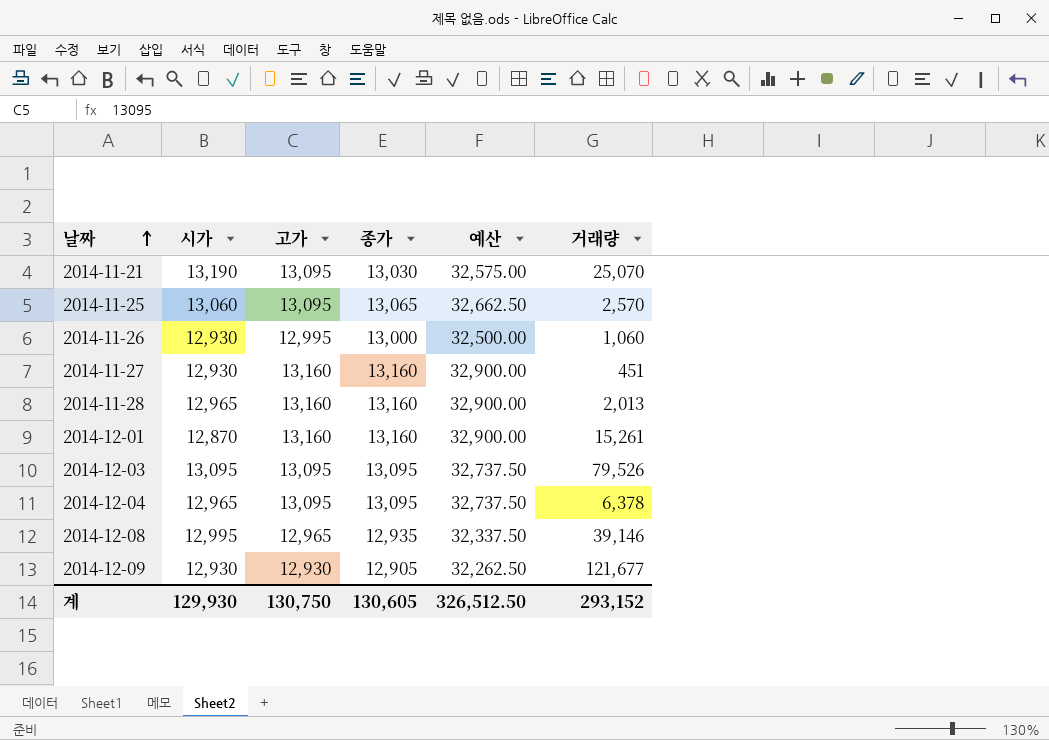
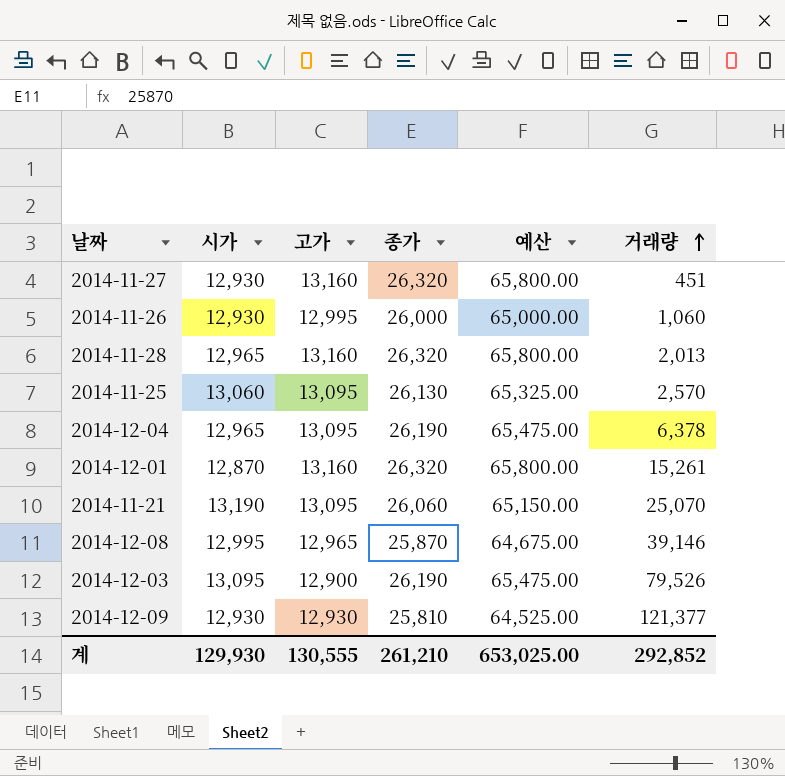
row order: 날짜 ascending -> 거래량 ascending
2014-11-27 | 종가: 13,160 -> 26,320
2014-11-27 | 예산: 32,900.00 -> 65,800.00
2014-11-26 | 종가: 13,000 -> 26,000
2014-11-26 | 예산: 32,500.00 -> 65,000.00
2014-11-28 | 종가: 13,160 -> 26,320
2014-11-28 | 예산: 32,900.00 -> 65,800.00
2014-11-25 | 종가: 13,065 -> 26,130
2014-11-25 | 예산: 32,662.50 -> 65,325.00
2014-12-04 | 종가: 13,095 -> 26,190
2014-12-04 | 예산: 32,737.50 -> 65,475.00
2014-12-01 | 종가: 13,160 -> 26,320
2014-12-01 | 예산: 32,900.00 -> 65,800.00
2014-11-21 | 종가: 13,030 -> 26,060
2014-11-21 | 예산: 32,575.00 -> 65,150.00
2014-12-08 | 종가: 12,935 -> 25,870
2014-12-08 | 예산: 32,337.50 -> 64,675.00
2014-12-03 | 고가: 13,095 -> 12,900
2014-12-03 | 종가: 13,095 -> 26,190
2014-12-03 | 예산: 32,737.50 -> 65,475.00
2014-12-09 | 종가: 12,905 -> 25,810
2014-12-09 | 예산: 32,262.50 -> 64,525.00
2014-12-09 | 거래량: 121,677 -> 121,377
계 | 고가: 130,750 -> 130,555
계 | 종가: 130,605 -> 261,210
계 | 예산: 326,512.50 -> 653,025.00
계 | 거래량: 293,152 -> 292,852

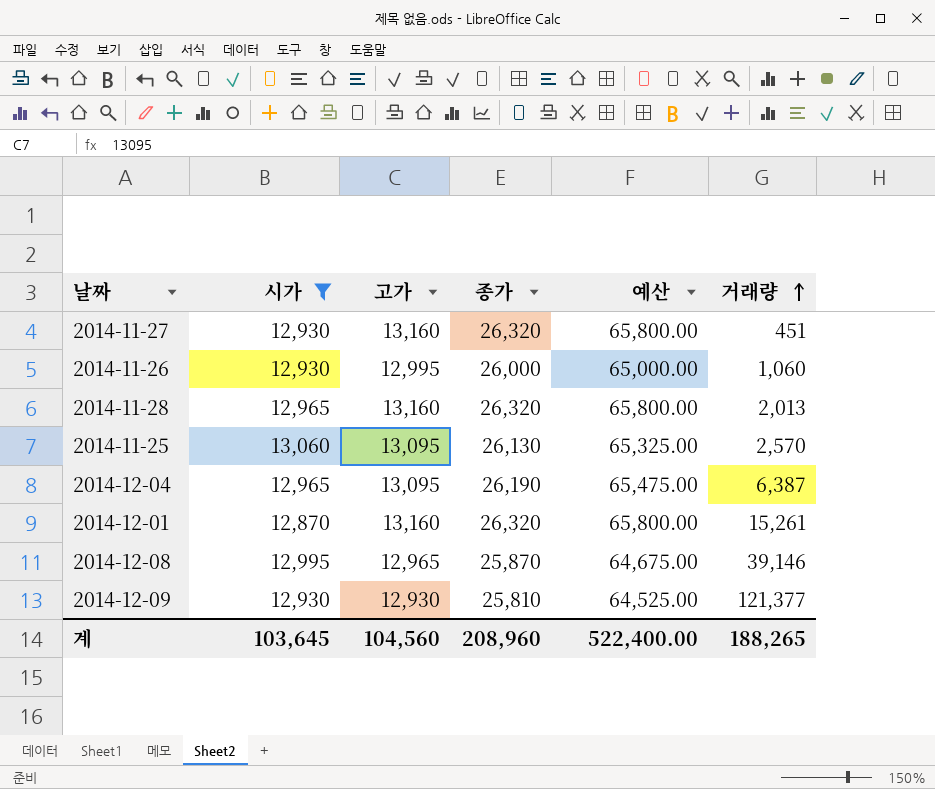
filter: none -> 시가 <= 13,060
2014-12-04 | 거래량: 6,378 -> 6,387
계 | 시가: 129,930 -> 103,645
계 | 고가: 130,555 -> 104,560
계 | 종가: 261,210 -> 208,960
계 | 예산: 653,025.00 -> 522,400.00
계 | 거래량: 292,852 -> 188,265

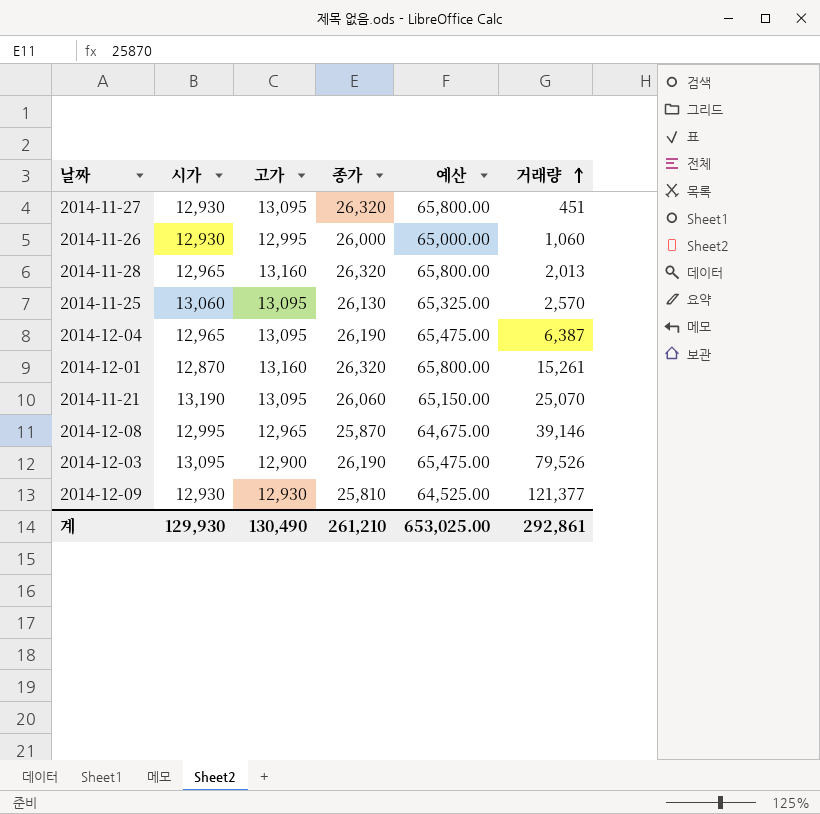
filter: 시가 <= 13,060 -> none
2014-11-27 | 고가: 13,160 -> 13,095
계 | 시가: 103,645 -> 129,930
계 | 고가: 104,560 -> 130,490
계 | 종가: 208,960 -> 261,210
계 | 예산: 522,400.00 -> 653,025.00
계 | 거래량: 188,265 -> 292,861

